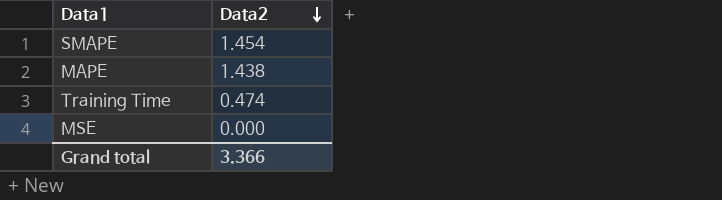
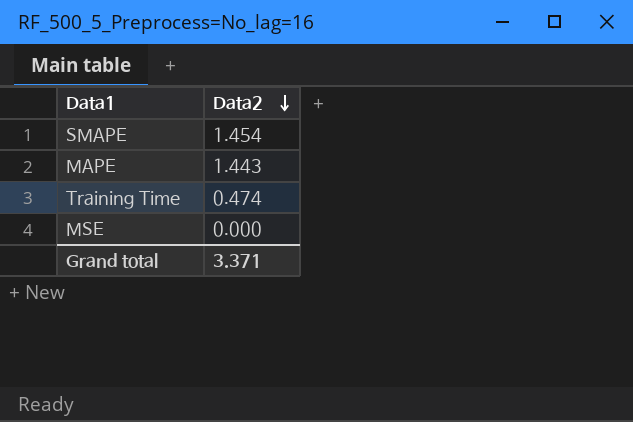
MAPE | Data2: 1.438 -> 1.443
Grand total | Data2: 3.366 -> 3.371

